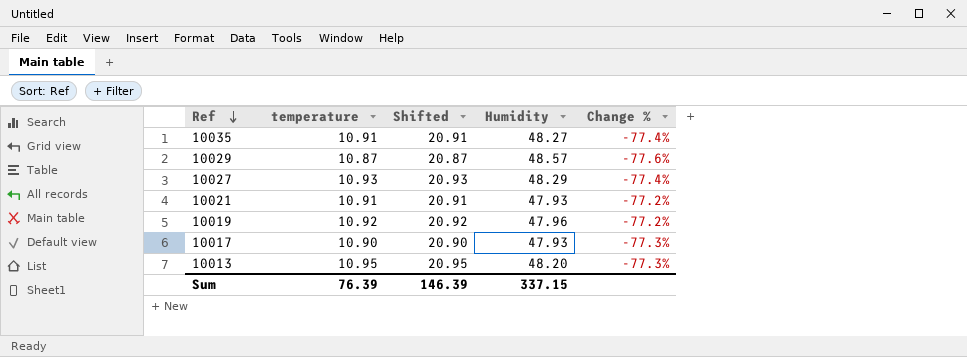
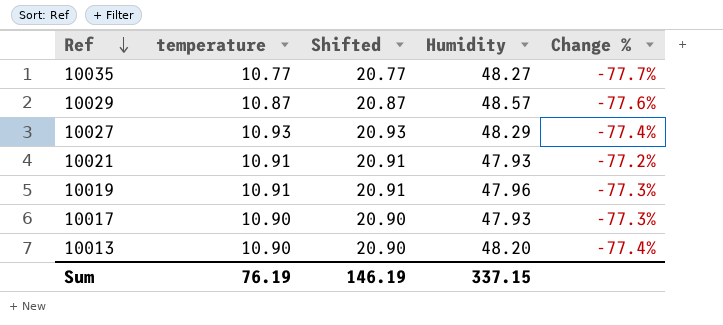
10035 | temperature: 10.91 -> 10.77
10035 | Shifted: 20.91 -> 20.77
10035 | Change %: -77.4% -> -77.7%
10019 | temperature: 10.92 -> 10.91
10019 | Shifted: 20.92 -> 20.91
10019 | Change %: -77.2% -> -77.3%
10013 | temperature: 10.95 -> 10.90
10013 | Shifted: 20.95 -> 20.90
10013 | Change %: -77.3% -> -77.4%
Sum | temperature: 76.39 -> 76.19
Sum | Shifted: 146.39 -> 146.19

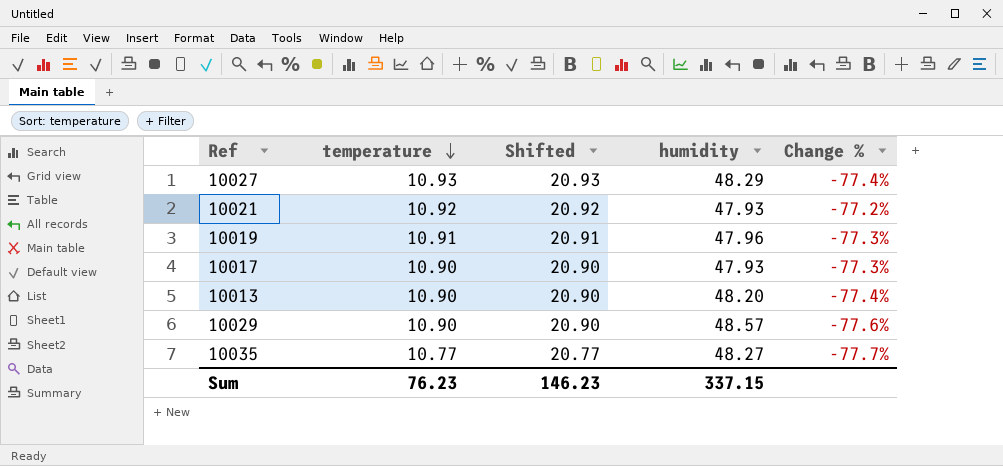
row order: Ref descending -> temperature descending
column name: Humidity -> humidity
10021 | temperature: 10.91 -> 10.92
10021 | Shifted: 20.91 -> 20.92
10029 | temperature: 10.87 -> 10.90
10029 | Shifted: 20.87 -> 20.90
Sum | temperature: 76.19 -> 76.23
Sum | Shifted: 146.19 -> 146.23

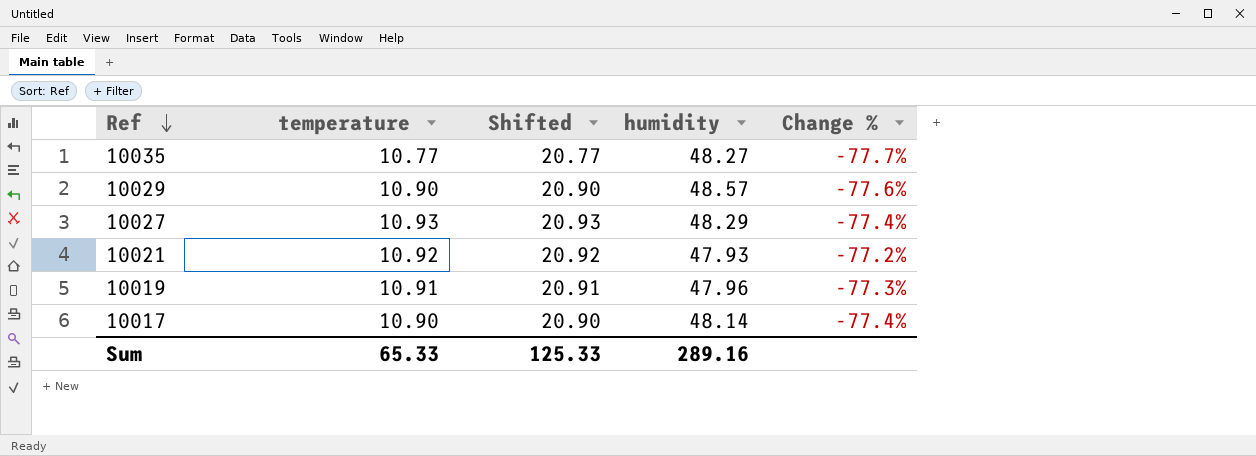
row order: temperature descending -> Ref descending
row 10013: 10.90 | 20.90 | 48.20 | -77.4% -> none
10017 | humidity: 47.93 -> 48.14
10017 | Change %: -77.3% -> -77.4%
Sum | temperature: 76.23 -> 65.33
Sum | Shifted: 146.23 -> 125.33
Sum | humidity: 337.15 -> 289.16

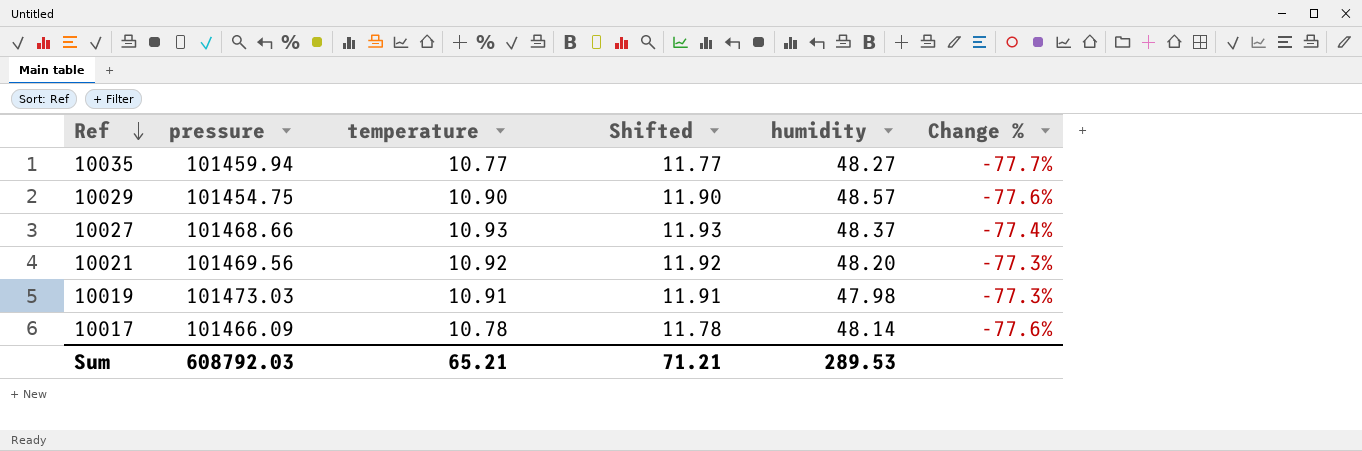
column pressure | position: none -> 2
column Shifted | formula: [temperature] + 10 -> [temperature] + 1
10027 | humidity: 48.29 -> 48.37
10021 | humidity: 47.93 -> 48.20
10021 | Change %: -77.2% -> -77.3%
10019 | humidity: 47.96 -> 47.98
10017 | temperature: 10.90 -> 10.78
10017 | Change %: -77.4% -> -77.6%
Sum | temperature: 65.33 -> 65.21
Sum | Shifted: 125.33 -> 71.21
Sum | humidity: 289.16 -> 289.53

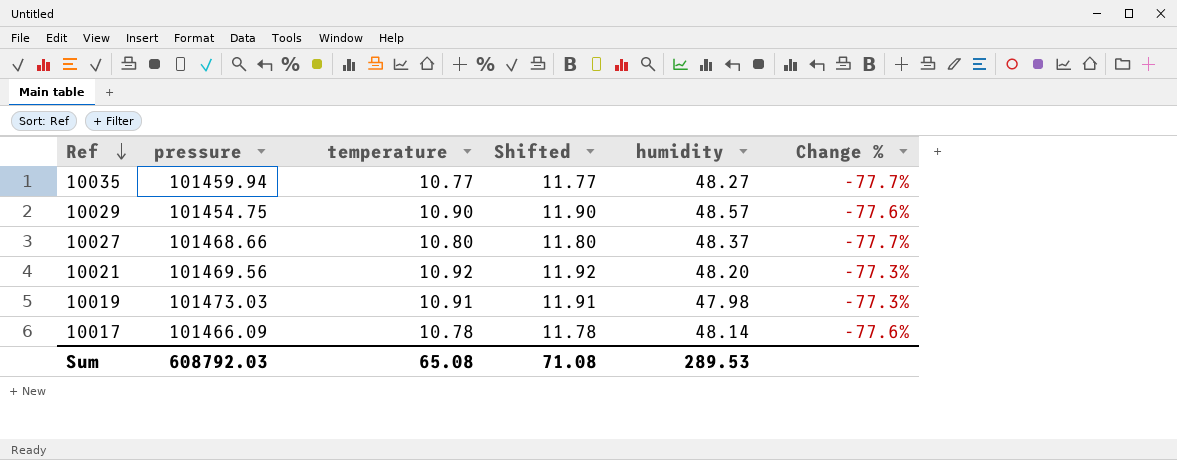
10027 | temperature: 10.93 -> 10.80
10027 | Shifted: 11.93 -> 11.80
10027 | Change %: -77.4% -> -77.7%
Sum | temperature: 65.21 -> 65.08
Sum | Shifted: 71.21 -> 71.08

